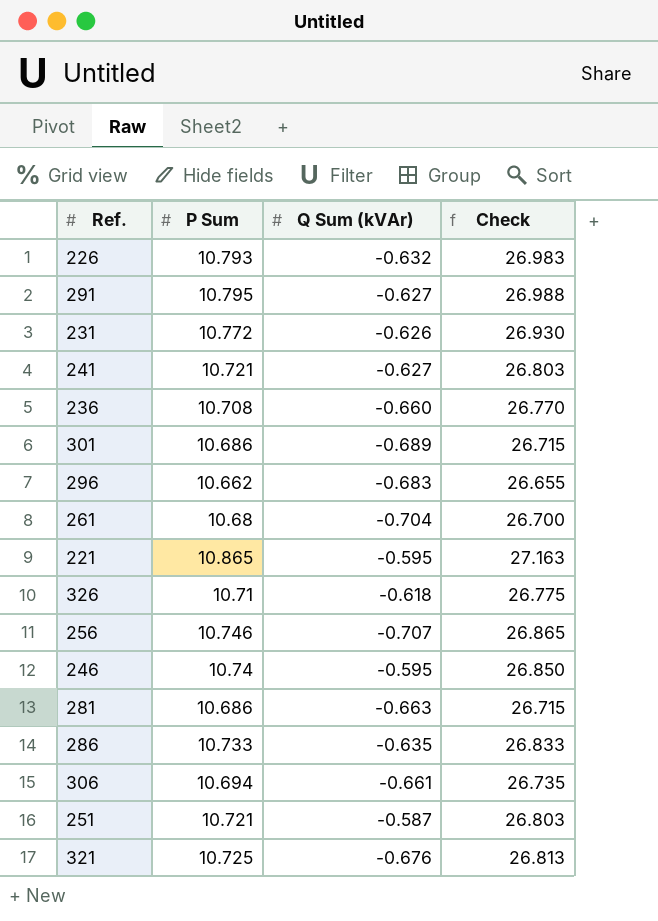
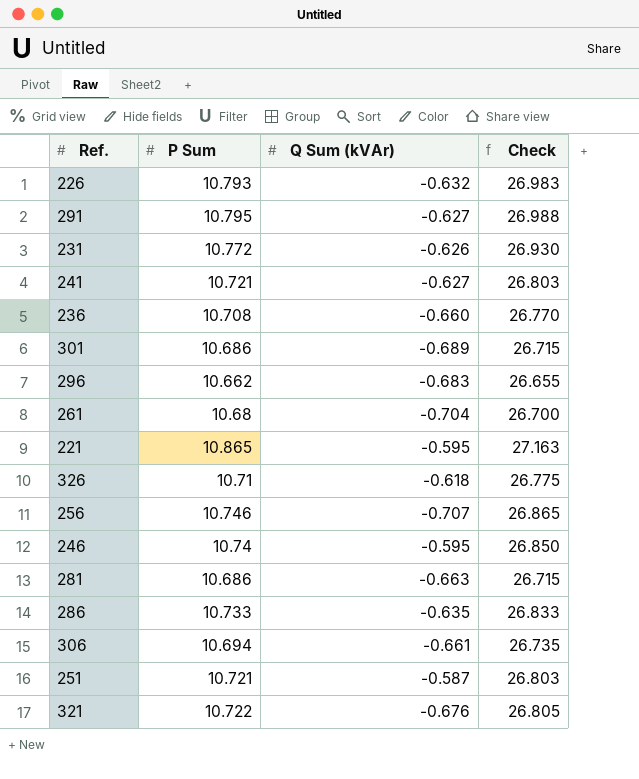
321 | P Sum: 10.725 -> 10.722
321 | Check: 26.813 -> 26.805

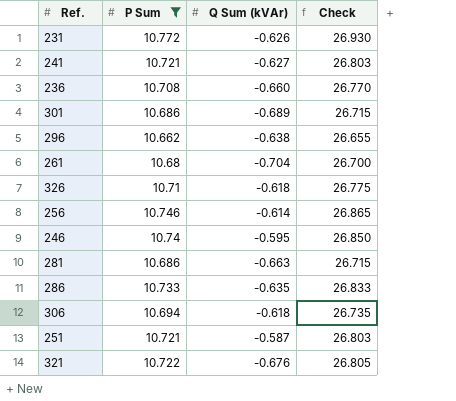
filter: none -> P Sum <= 10.772
296 | Q Sum (kVAr): -0.683 -> -0.638
256 | Q Sum (kVAr): -0.707 -> -0.614
306 | Q Sum (kVAr): -0.661 -> -0.618

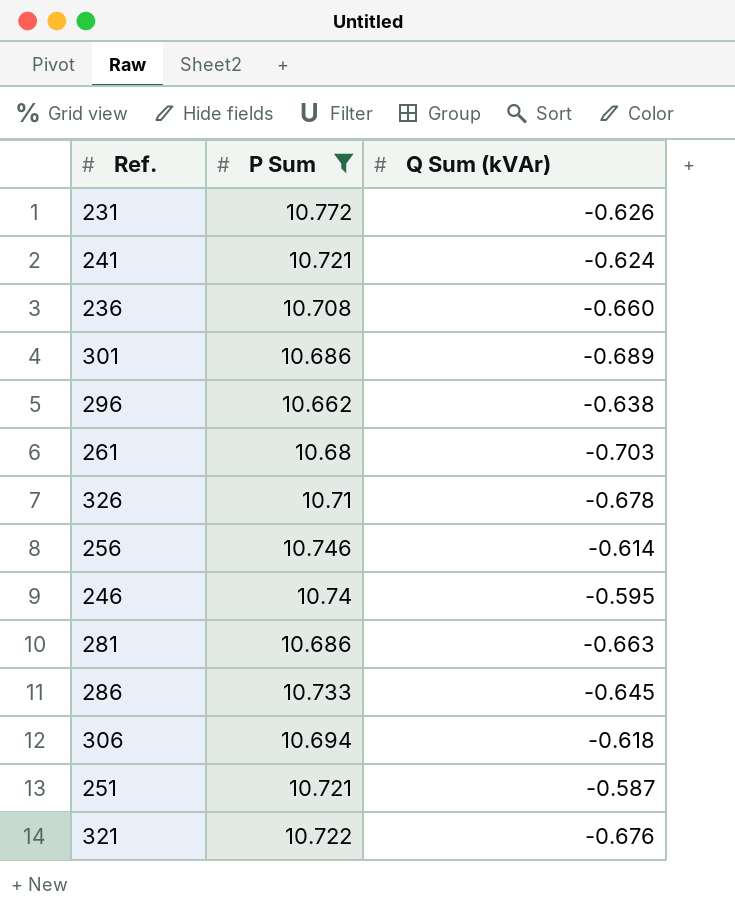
column Check | formula: [P Sum] * 2.5 -> none
241 | Q Sum (kVAr): -0.627 -> -0.624
261 | Q Sum (kVAr): -0.704 -> -0.703
326 | Q Sum (kVAr): -0.618 -> -0.678
286 | Q Sum (kVAr): -0.635 -> -0.645

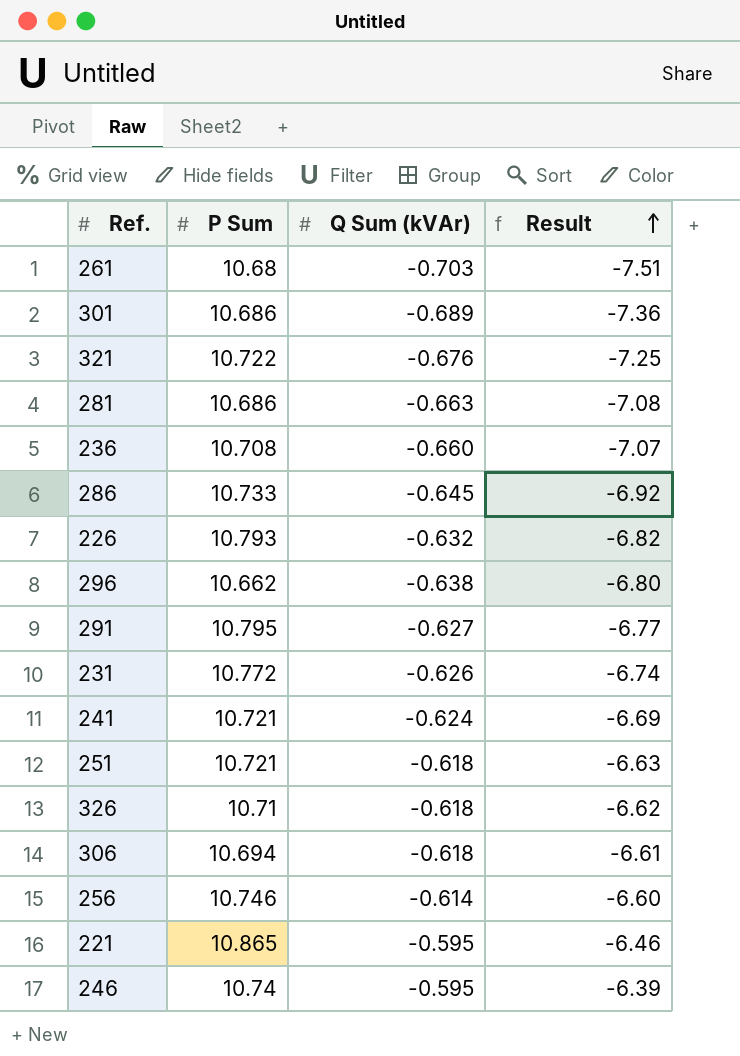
filter: P Sum <= 10.772 -> none
row order: none -> Result ascending
column Result | formula: none -> [P Sum] * [Q Sum (kVAr)]
251 | Q Sum (kVAr): -0.587 -> -0.618
326 | Q Sum (kVAr): -0.678 -> -0.618

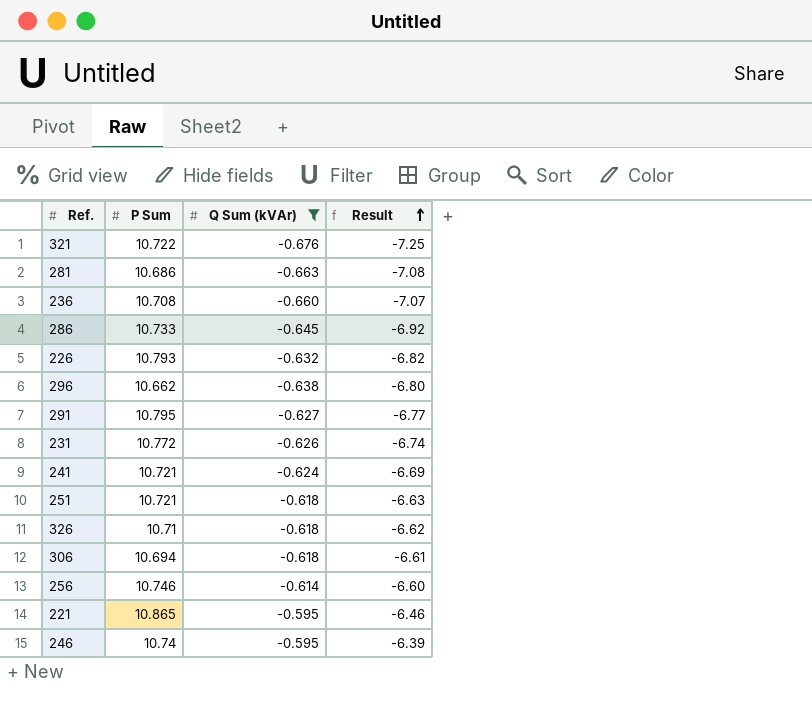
filter: none -> Q Sum (kVAr) >= -0.676

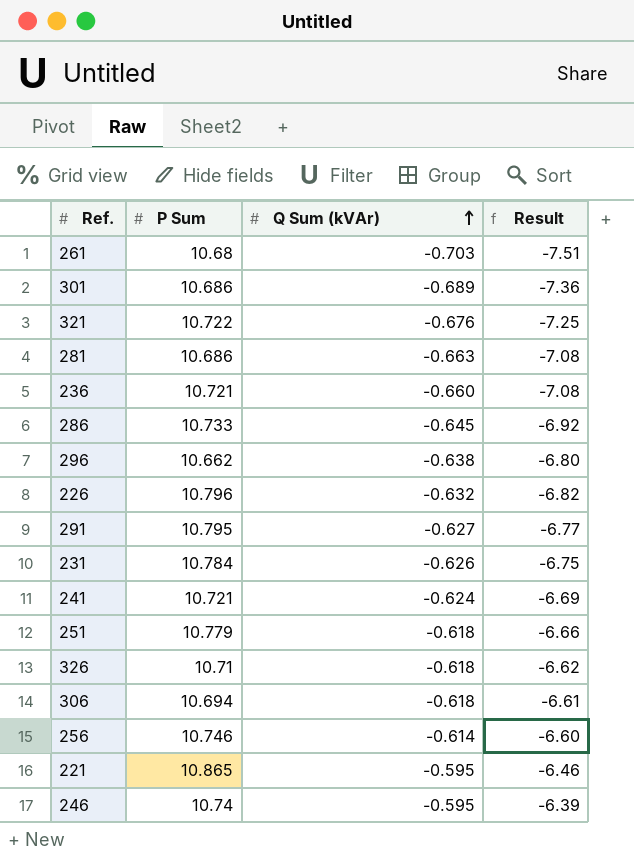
filter: Q Sum (kVAr) >= -0.676 -> none
row order: Result ascending -> Q Sum (kVAr) ascending
236 | P Sum: 10.708 -> 10.721
236 | Result: -7.07 -> -7.08
226 | P Sum: 10.793 -> 10.796
231 | P Sum: 10.772 -> 10.784
231 | Result: -6.74 -> -6.75
251 | P Sum: 10.721 -> 10.779
251 | Result: -6.63 -> -6.66

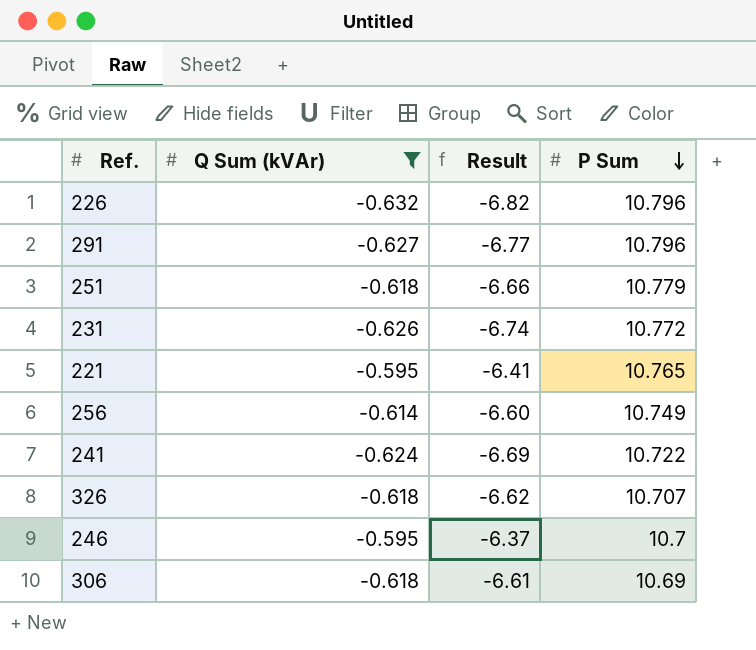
filter: none -> Q Sum (kVAr) >= -0.632
row order: Q Sum (kVAr) ascending -> P Sum descending
column P Sum | position: 2 -> 4
291 | P Sum: 10.795 -> 10.796
231 | Result: -6.75 -> -6.74
231 | P Sum: 10.784 -> 10.772
221 | Result: -6.46 -> -6.41
221 | P Sum: 10.865 -> 10.765
256 | P Sum: 10.746 -> 10.749
241 | P Sum: 10.721 -> 10.722
326 | P Sum: 10.71 -> 10.707
246 | Result: -6.39 -> -6.37
246 | P Sum: 10.74 -> 10.7
306 | P Sum: 10.694 -> 10.69

